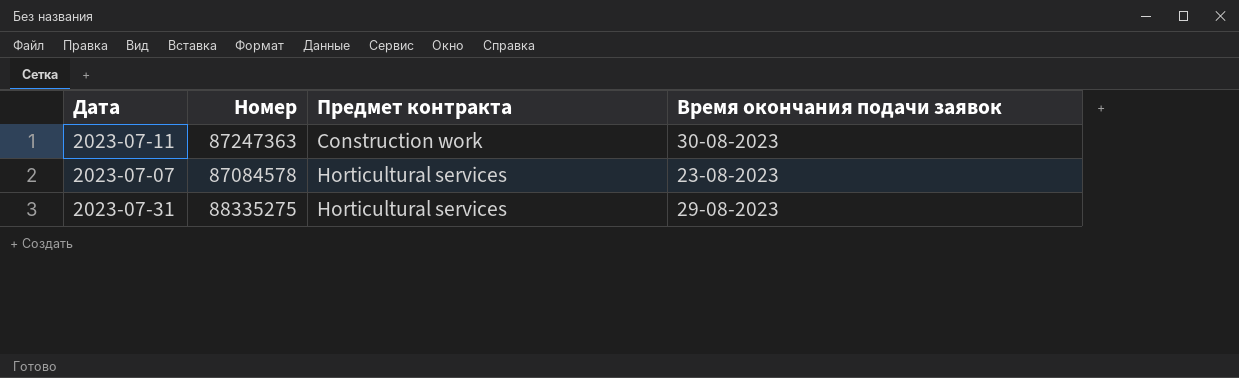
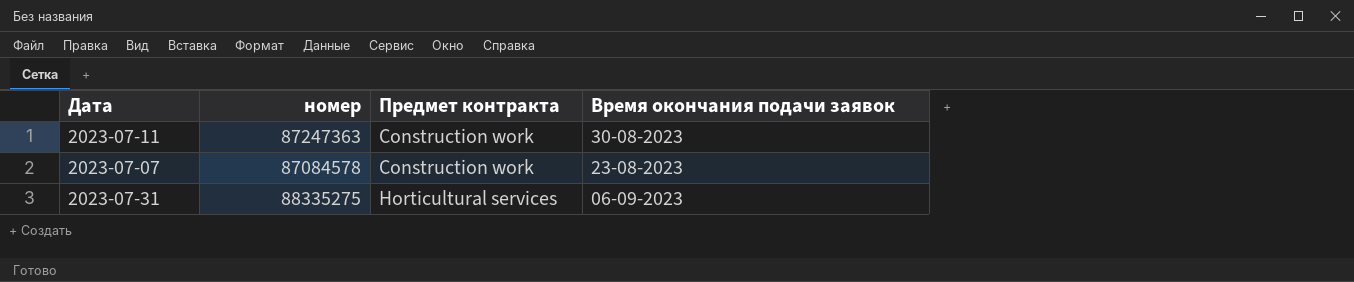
column name: Номер -> номер
2023-07-07 | Предмет контракта: Horticultural services -> Construction work
2023-07-31 | Время окончания подачи заявок: 29-08-2023 -> 06-09-2023

